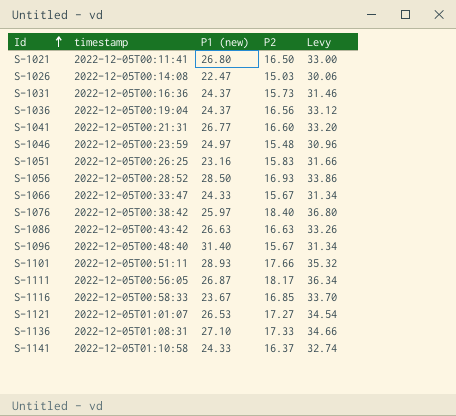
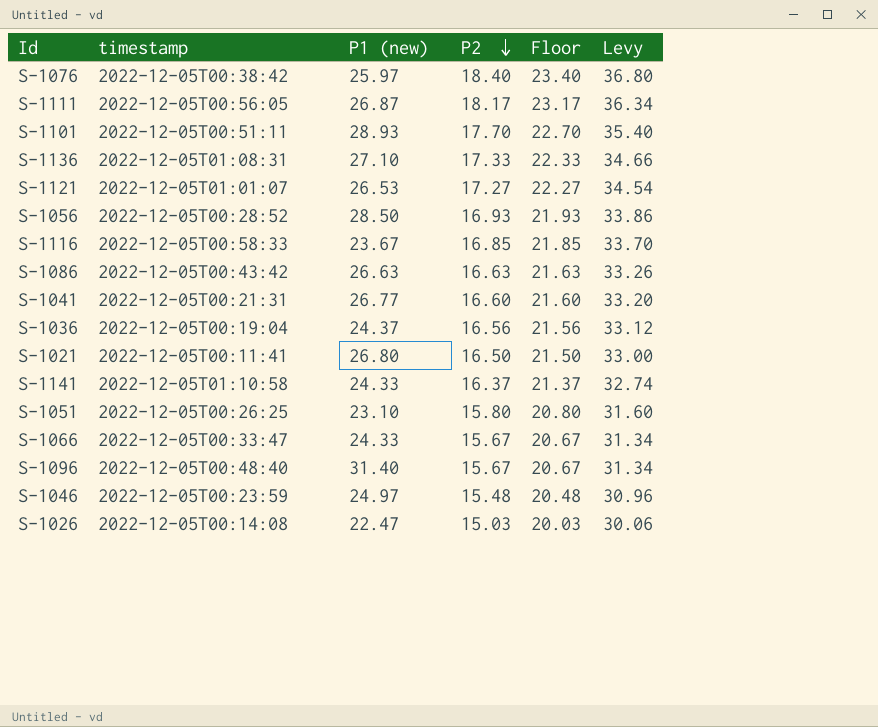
row order: Id ascending -> P2 descending
column Floor | formula: none -> [P2] + 5
row S-1031: 2022-12-05T00:16:36 | 24.37 | 15.73 | 31.46 -> none
S-1101 | P2: 17.66 -> 17.70
S-1101 | Levy: 35.32 -> 35.40
S-1051 | P1 (new): 23.16 -> 23.10
S-1051 | P2: 15.83 -> 15.80
S-1051 | Levy: 31.66 -> 31.60

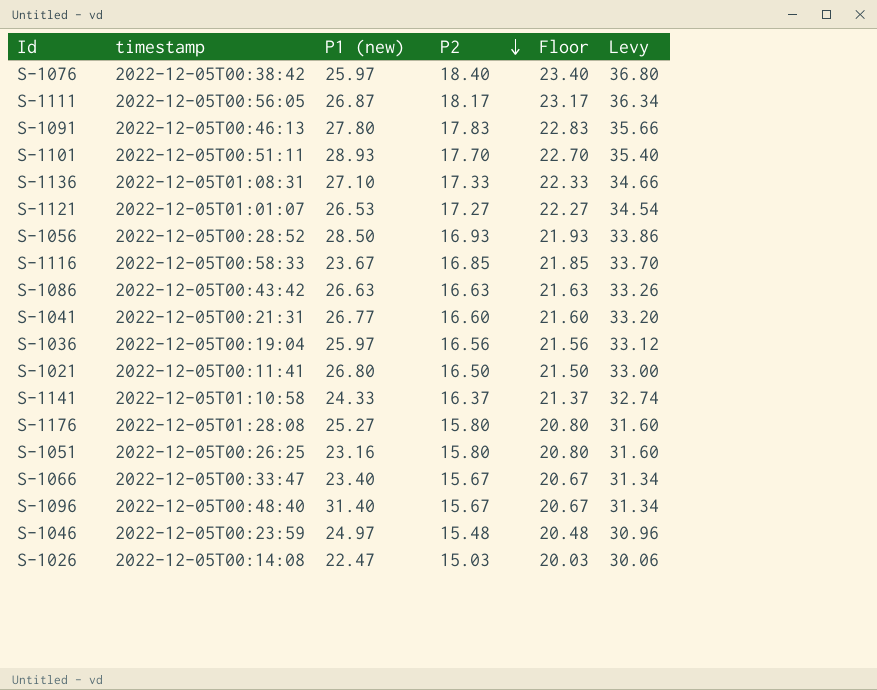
row S-1091: none -> 2022-12-05T00:46:13 | 27.80 | 17.83 | 22.83 | 35.66
S-1036 | P1 (new): 24.37 -> 25.97
row S-1176: none -> 2022-12-05T01:28:08 | 25.27 | 15.80 | 20.80 | 31.60
S-1051 | P1 (new): 23.10 -> 23.16
S-1066 | P1 (new): 24.33 -> 23.40

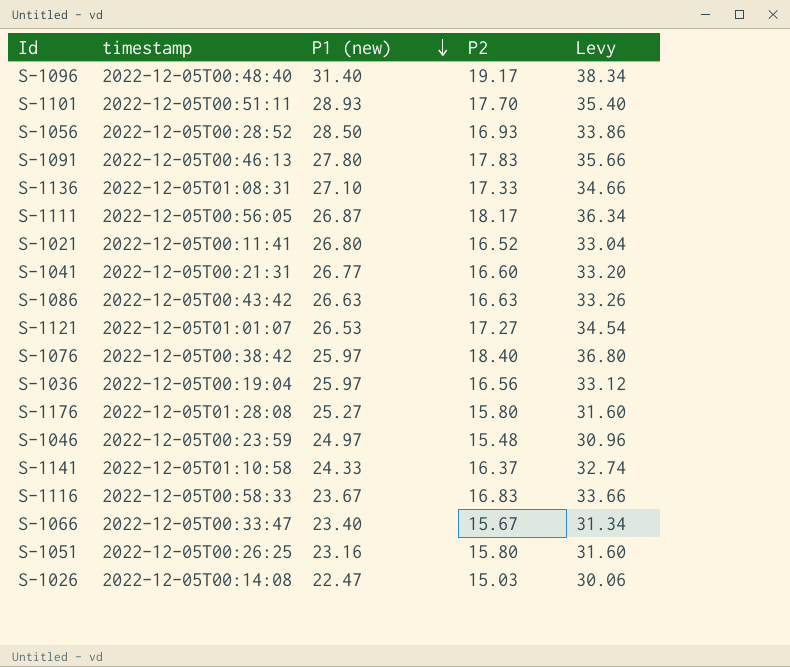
row order: P2 descending -> P1 (new) descending
column Floor | formula: [P2] + 5 -> none
S-1096 | P2: 15.67 -> 19.17
S-1096 | Levy: 31.34 -> 38.34
S-1021 | P2: 16.50 -> 16.52
S-1021 | Levy: 33.00 -> 33.04
S-1116 | P2: 16.85 -> 16.83
S-1116 | Levy: 33.70 -> 33.66

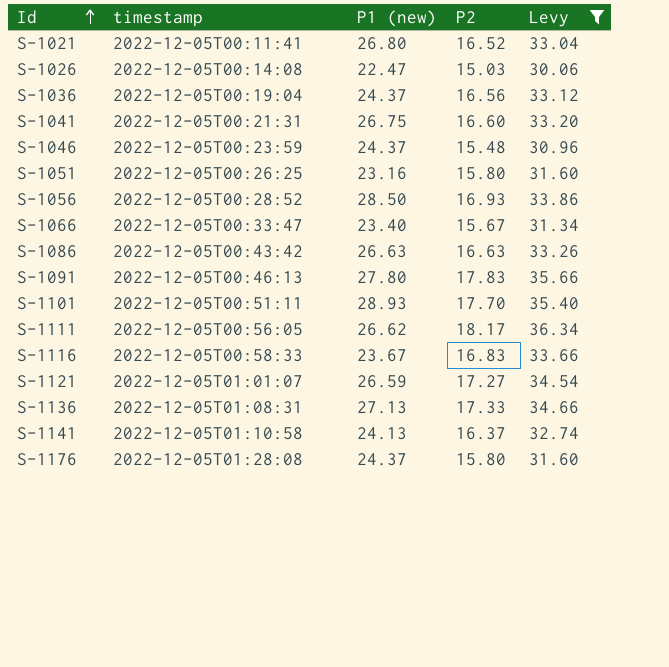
filter: none -> Levy <= 36.34
row order: P1 (new) descending -> Id ascending
S-1036 | P1 (new): 25.97 -> 24.37
S-1041 | P1 (new): 26.77 -> 26.75
S-1046 | P1 (new): 24.97 -> 24.37
S-1111 | P1 (new): 26.87 -> 26.62
S-1121 | P1 (new): 26.53 -> 26.59
S-1136 | P1 (new): 27.10 -> 27.13
S-1141 | P1 (new): 24.33 -> 24.13
S-1176 | P1 (new): 25.27 -> 24.37

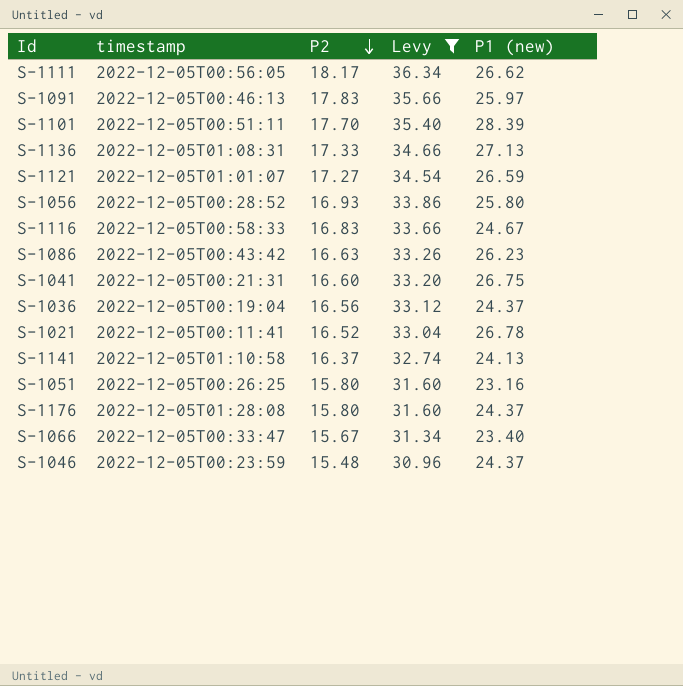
row order: Id ascending -> P2 descending
column P1 (new) | position: 3 -> 5
row S-1026: 2022-12-05T00:14:08 | 22.47 | 15.03 | 30.06 -> none
S-1091 | P1 (new): 27.80 -> 25.97
S-1101 | P1 (new): 28.93 -> 28.39
S-1056 | P1 (new): 28.50 -> 25.80
S-1116 | P1 (new): 23.67 -> 24.67
S-1086 | P1 (new): 26.63 -> 26.23
S-1021 | P1 (new): 26.80 -> 26.78

